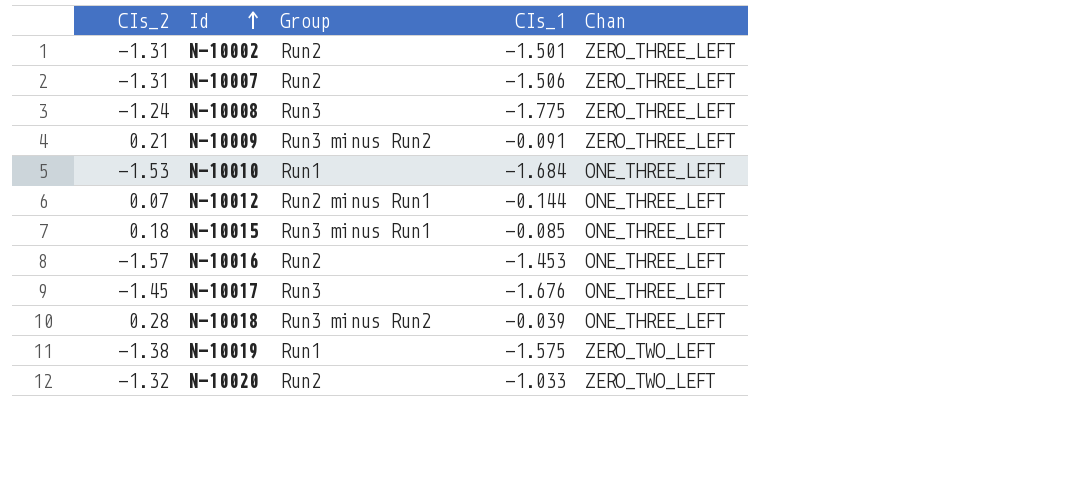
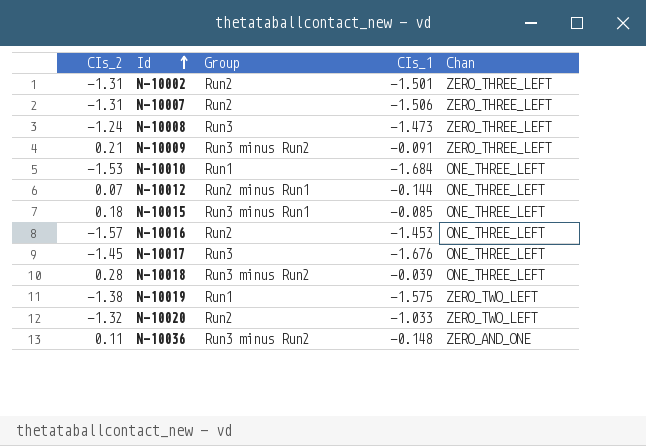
N-10008 | CIs_1: -1.775 -> -1.473
row N-10036: none -> 0.11 | Run3 minus Run2 | -0.148 | ZERO_AND_ONE

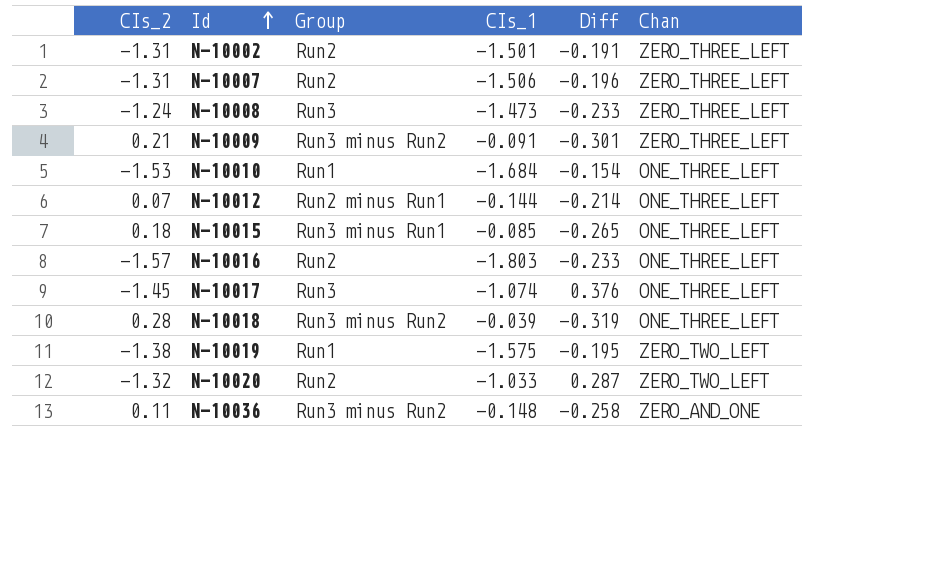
column Diff | formula: none -> [CIs_1] - [CIs_2]
N-10016 | CIs_1: -1.453 -> -1.803
N-10017 | CIs_1: -1.676 -> -1.074

